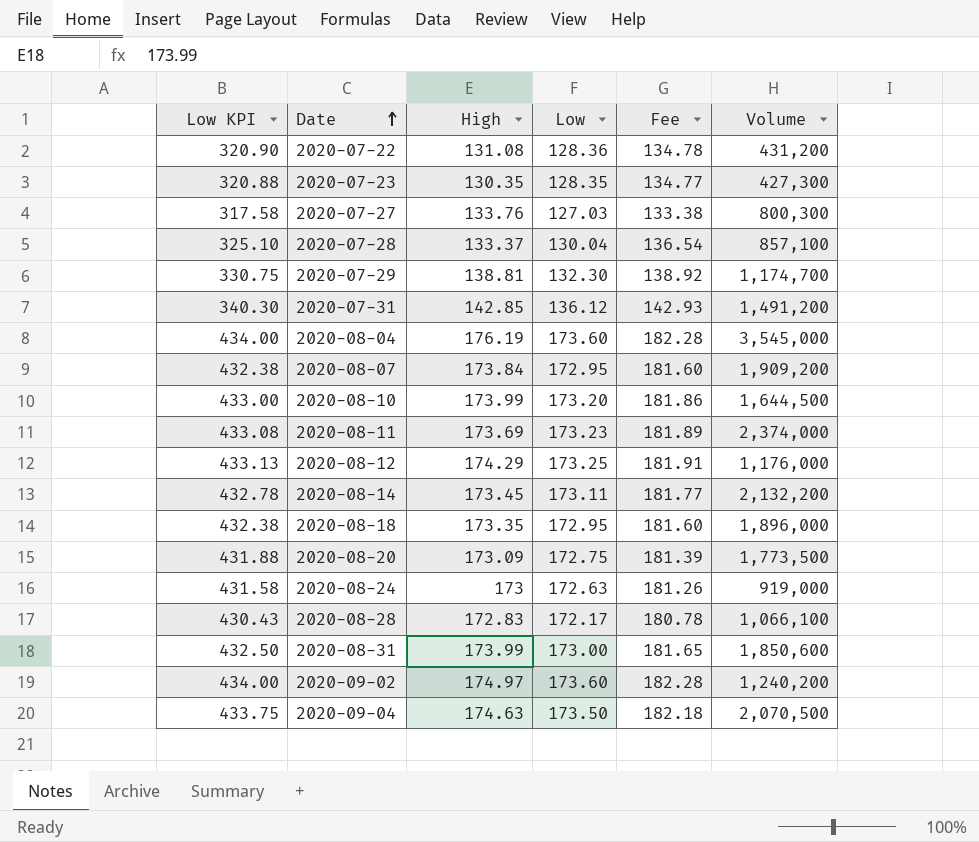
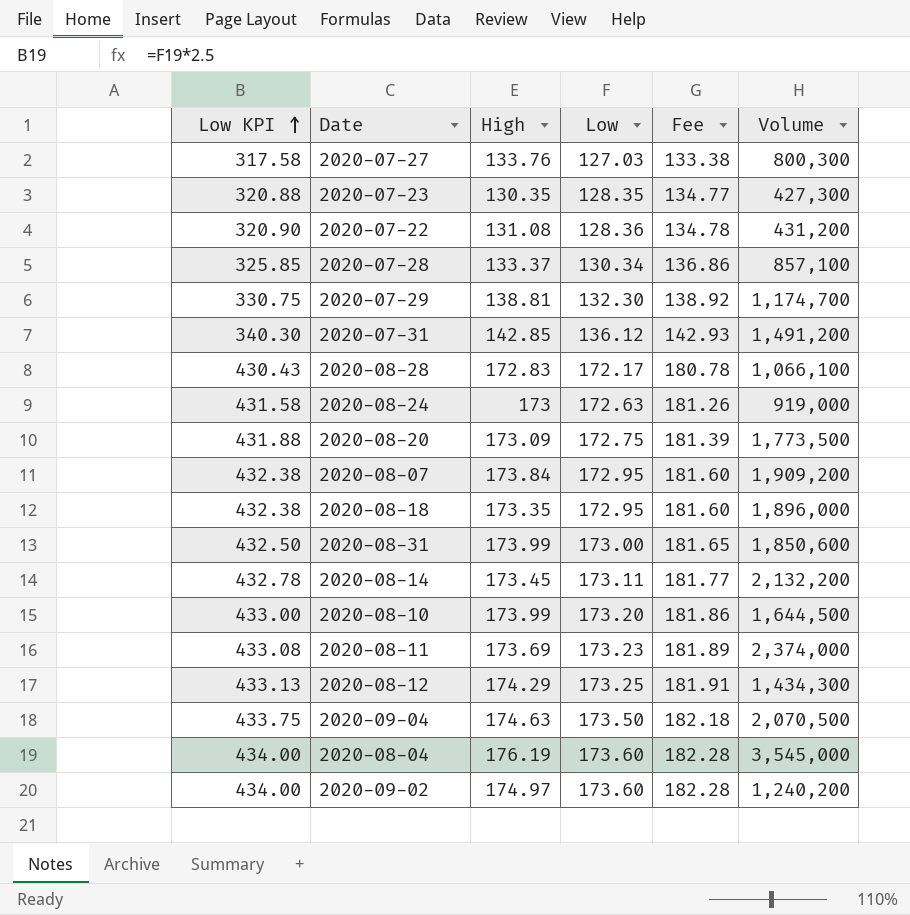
row order: Date ascending -> Low KPI ascending
2020-07-28 | Low KPI: 325.10 -> 325.85
2020-07-28 | Low: 130.04 -> 130.34
2020-07-28 | Fee: 136.54 -> 136.86
2020-08-12 | Volume: 1,176,000 -> 1,434,300

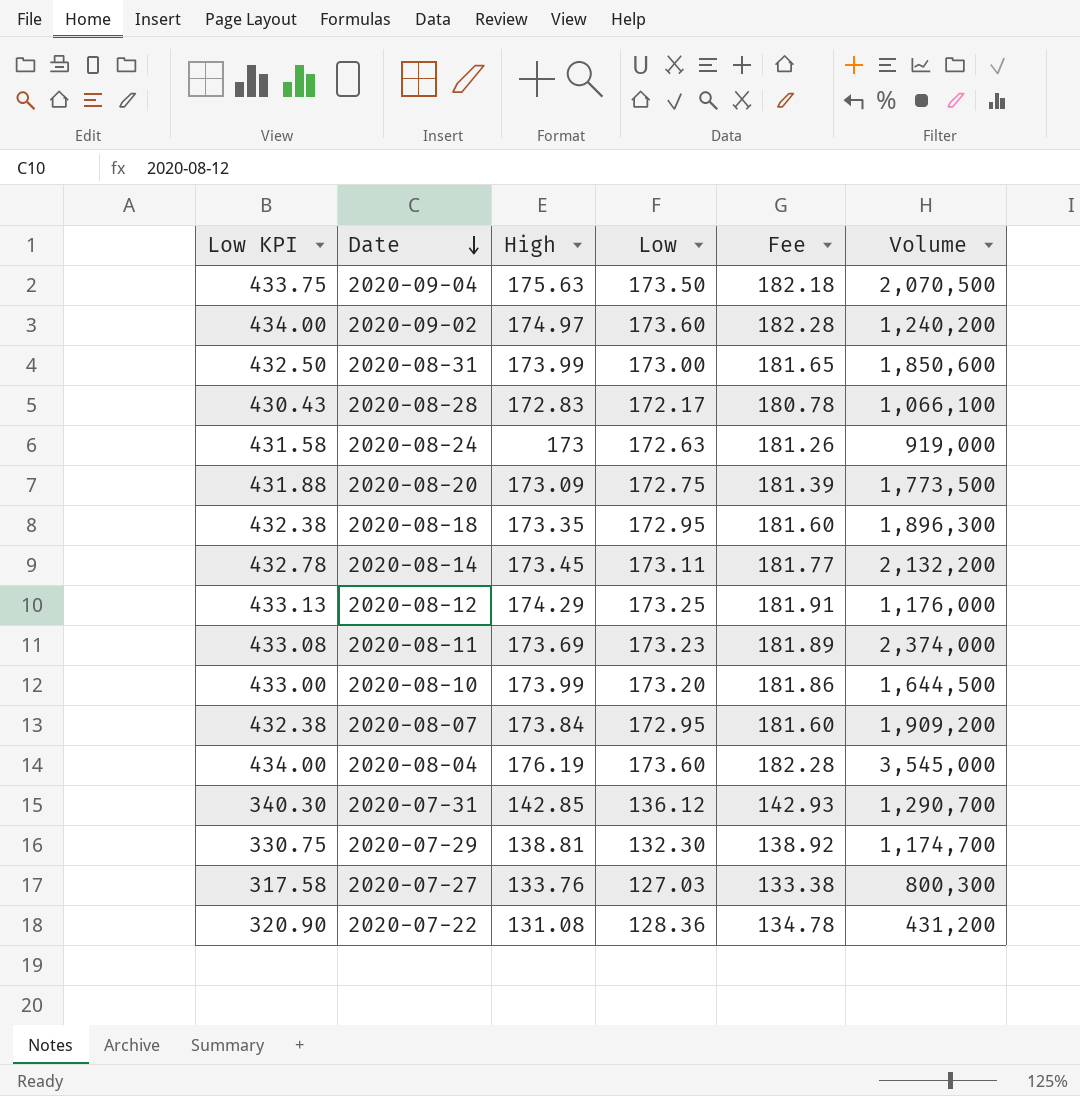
row order: Low KPI ascending -> Date descending
row 2020-07-23: 320.88 | 130.35 | 128.35 | 134.77 | 427,300 -> none
row 2020-07-28: 325.85 | 133.37 | 130.34 | 136.86 | 857,100 -> none
2020-09-04 | High: 174.63 -> 175.63
2020-08-18 | Volume: 1,896,000 -> 1,896,300
2020-08-12 | Volume: 1,434,300 -> 1,176,000
2020-07-31 | Volume: 1,491,200 -> 1,290,700

